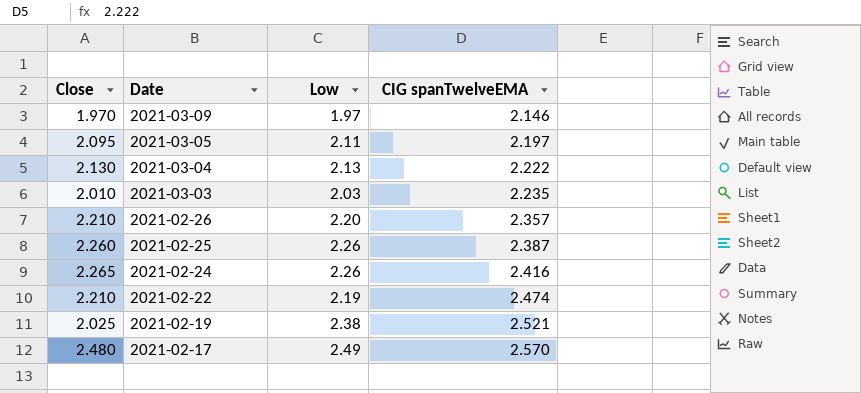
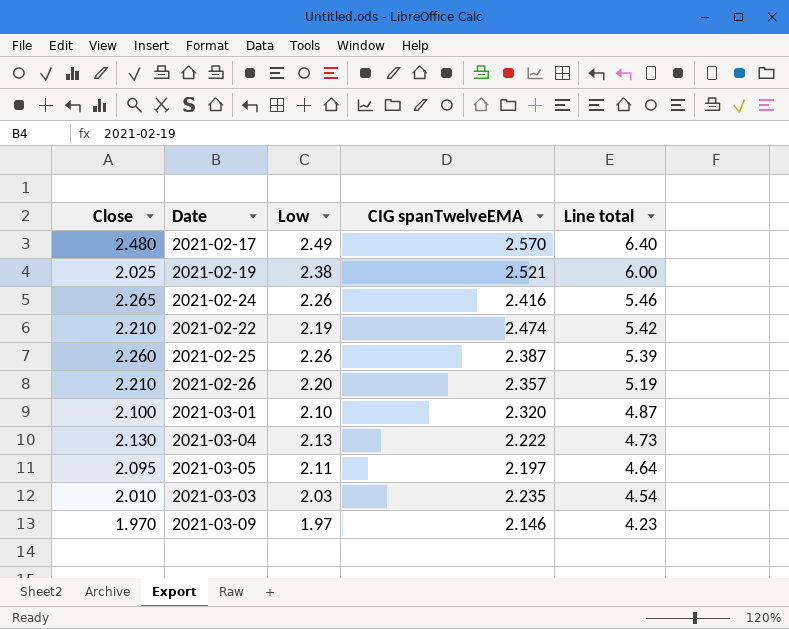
row order: Date descending -> Line total descending
column Line total | formula: none -> [Low] * [CIG spanTwelveEMA]
row 2021-03-01: none -> 2.100 | 2.10 | 2.320 | 4.87

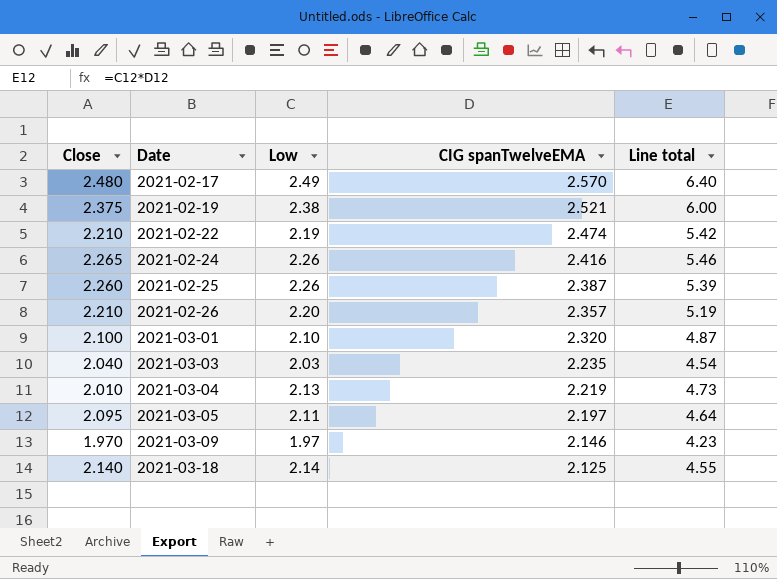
row order: Line total descending -> Date ascending
2021-02-19 | Close: 2.025 -> 2.375
2021-03-03 | Close: 2.010 -> 2.040
2021-03-04 | Close: 2.130 -> 2.010
2021-03-04 | CIG spanTwelveEMA: 2.222 -> 2.219
row 2021-03-18: none -> 2.140 | 2.14 | 2.125 | 4.55

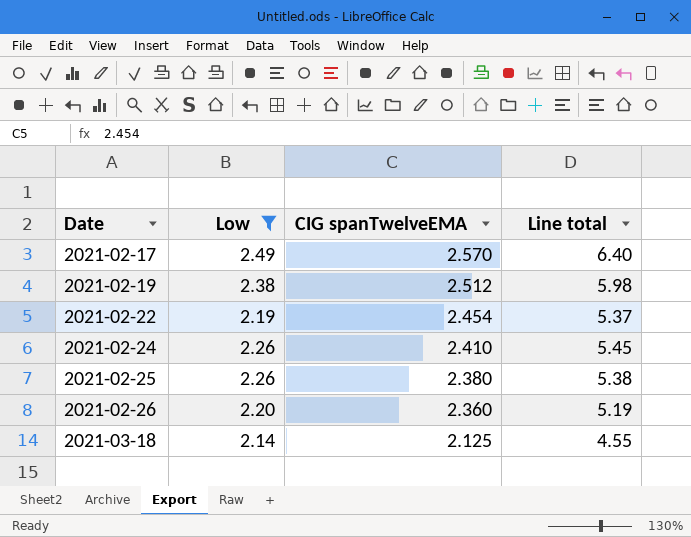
filter: none -> Low >= 2.14
column Close | position: 1 -> none
2021-02-19 | CIG spanTwelveEMA: 2.521 -> 2.512
2021-02-19 | Line total: 6.00 -> 5.98
2021-02-22 | CIG spanTwelveEMA: 2.474 -> 2.454
2021-02-22 | Line total: 5.42 -> 5.37
2021-02-24 | CIG spanTwelveEMA: 2.416 -> 2.410
2021-02-24 | Line total: 5.46 -> 5.45
2021-02-25 | CIG spanTwelveEMA: 2.387 -> 2.380
2021-02-25 | Line total: 5.39 -> 5.38
2021-02-26 | CIG spanTwelveEMA: 2.357 -> 2.360

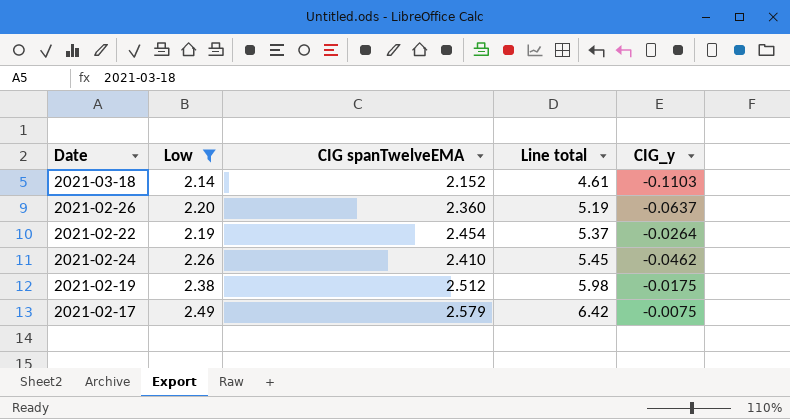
row order: Date ascending -> Line total ascending
column CIG_y | position: none -> 5
row 2021-02-25: 2.26 | 2.380 | 5.38 -> none
2021-03-18 | CIG spanTwelveEMA: 2.125 -> 2.152
2021-03-18 | Line total: 4.55 -> 4.61
2021-02-17 | CIG spanTwelveEMA: 2.570 -> 2.579
2021-02-17 | Line total: 6.40 -> 6.42

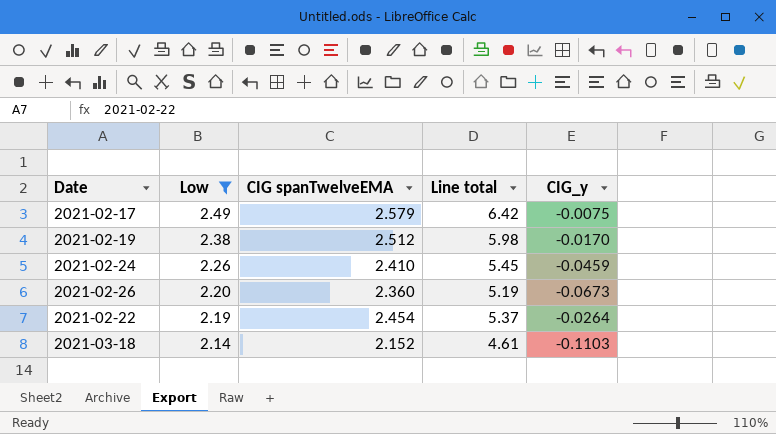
row order: Line total ascending -> Low descending
2021-02-19 | CIG_y: -0.0175 -> -0.0170
2021-02-24 | CIG_y: -0.0462 -> -0.0459
2021-02-26 | CIG_y: -0.0637 -> -0.0673

